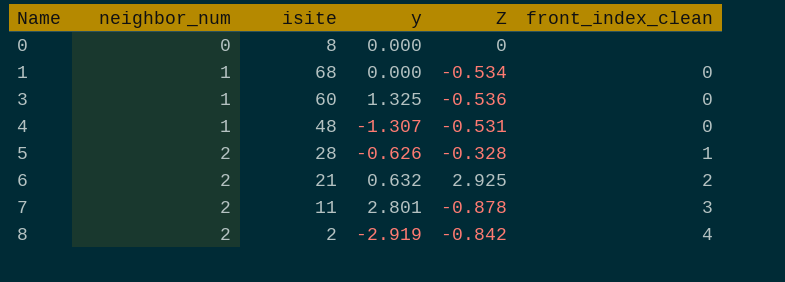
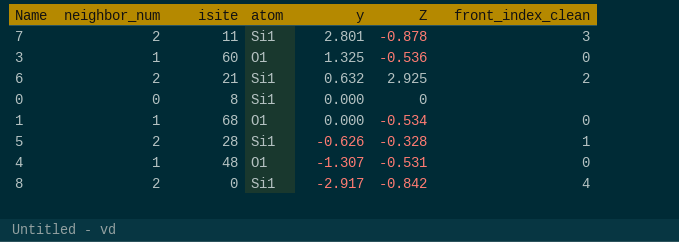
row order: Name ascending -> y descending
column atom | position: none -> 4
8 | isite: 2 -> 0
8 | y: -2.919 -> -2.917

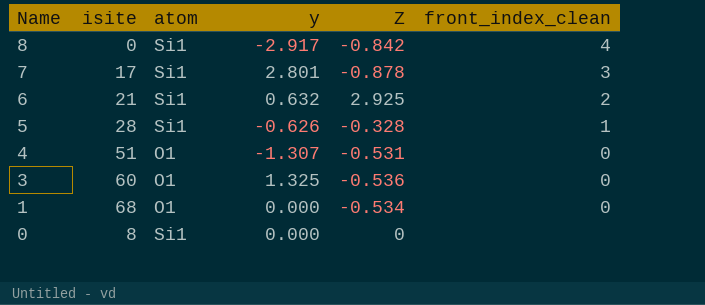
row order: y descending -> Name descending
column neighbor_num | position: 2 -> none
7 | isite: 11 -> 17
4 | isite: 48 -> 51

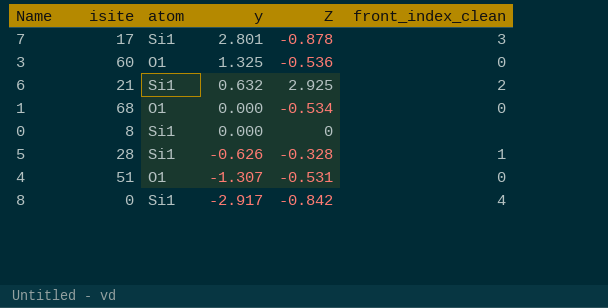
row order: Name descending -> y descending

